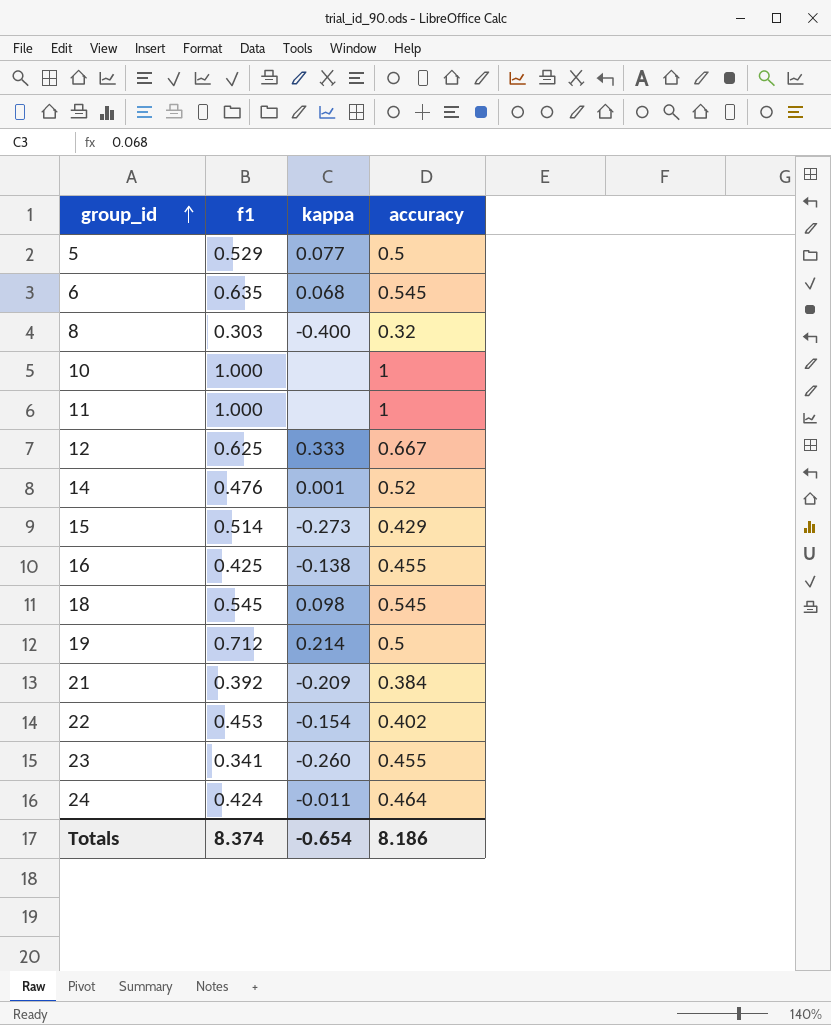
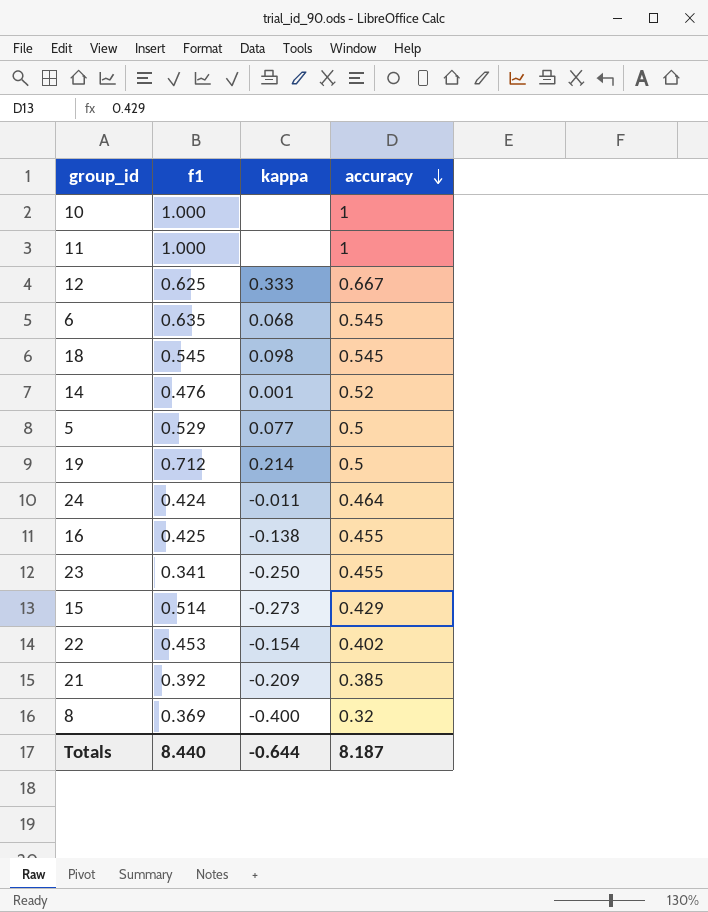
row order: group_id ascending -> accuracy descending
23 | kappa: -0.260 -> -0.250
21 | accuracy: 0.384 -> 0.385
8 | f1: 0.303 -> 0.369
Totals | f1: 8.374 -> 8.440
Totals | kappa: -0.654 -> -0.644
Totals | accuracy: 8.186 -> 8.187

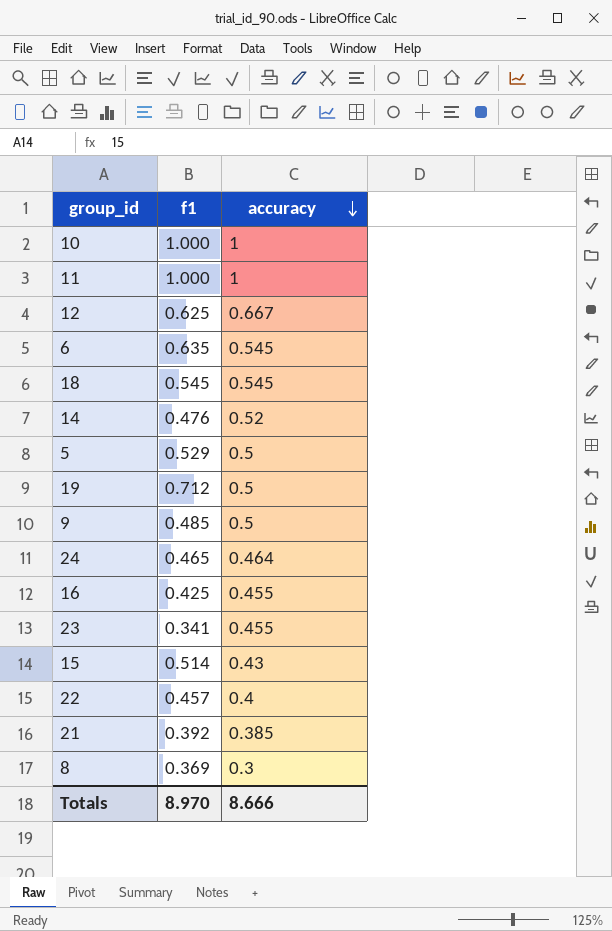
column kappa | position: 3 -> none
row 9: none -> 0.485 | 0.5
24 | f1: 0.424 -> 0.465
15 | accuracy: 0.429 -> 0.43
22 | f1: 0.453 -> 0.457
22 | accuracy: 0.402 -> 0.4
8 | accuracy: 0.32 -> 0.3
Totals | f1: 8.440 -> 8.970
Totals | accuracy: 8.187 -> 8.666

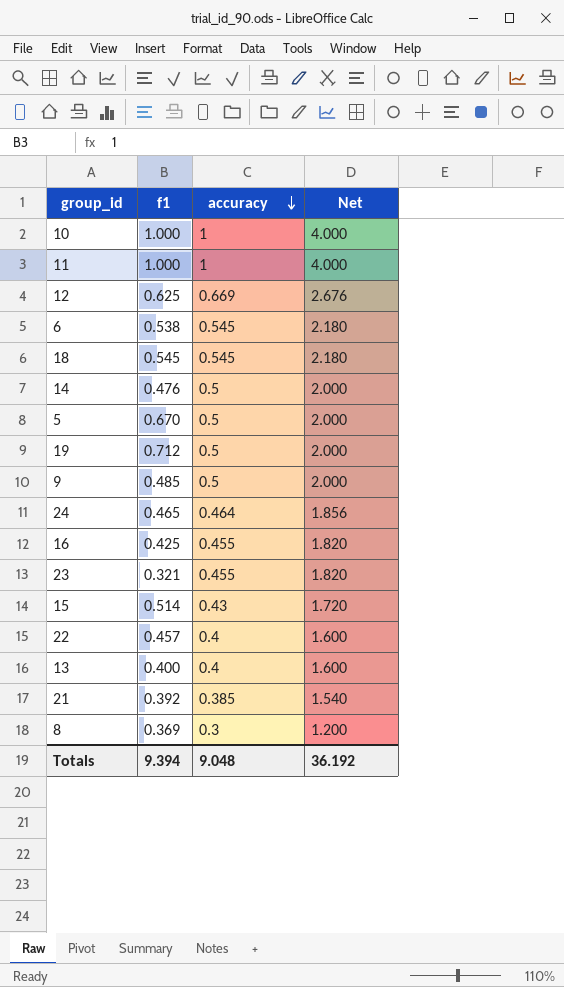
column Net | formula: none -> [accuracy] * 4
12 | accuracy: 0.667 -> 0.669
6 | f1: 0.635 -> 0.538
14 | accuracy: 0.52 -> 0.5
5 | f1: 0.529 -> 0.670
23 | f1: 0.341 -> 0.321
row 13: none -> 0.400 | 0.4 | 1.600
Totals | f1: 8.970 -> 9.394
Totals | accuracy: 8.666 -> 9.048

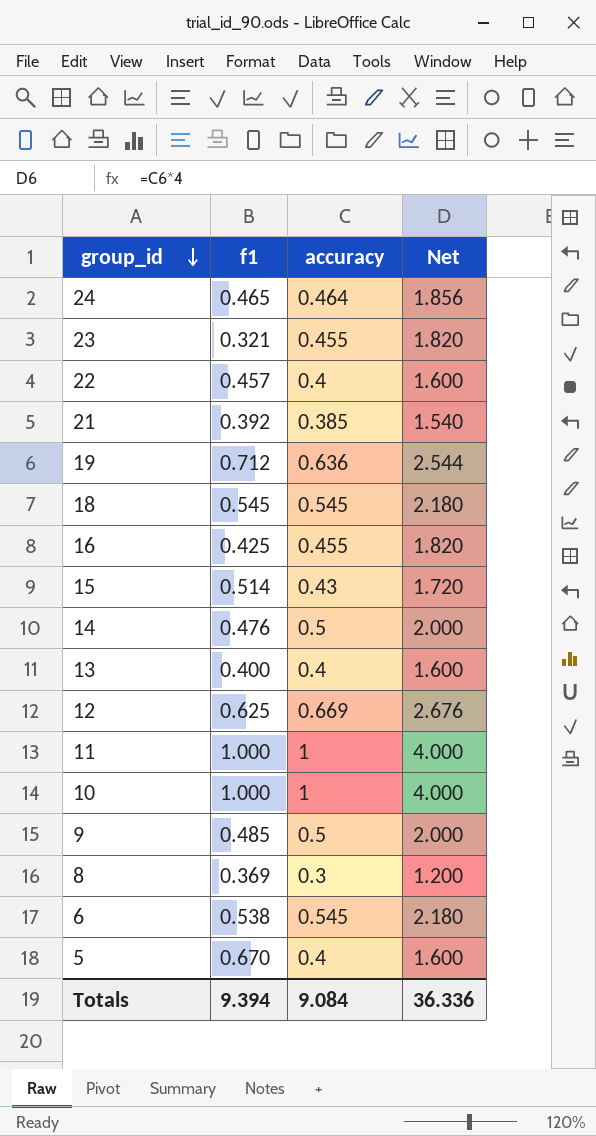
row order: accuracy descending -> group_id descending
19 | accuracy: 0.5 -> 0.636
19 | Net: 2.000 -> 2.544
5 | accuracy: 0.5 -> 0.4
5 | Net: 2.000 -> 1.600
Totals | accuracy: 9.048 -> 9.084
Totals | Net: 36.192 -> 36.336

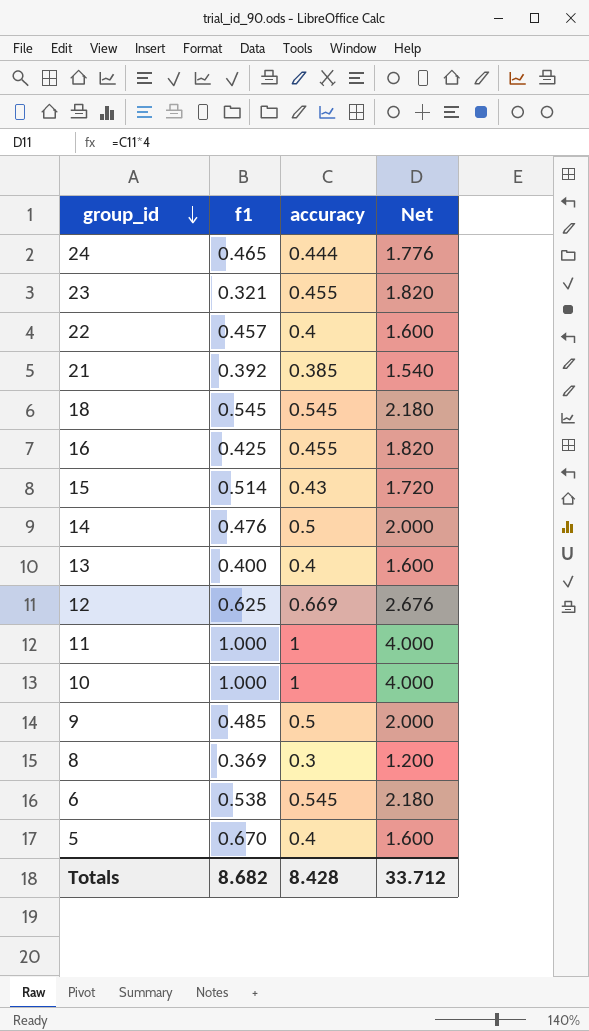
row 19: 0.712 | 0.636 | 2.544 -> none
24 | accuracy: 0.464 -> 0.444
24 | Net: 1.856 -> 1.776
Totals | f1: 9.394 -> 8.682
Totals | accuracy: 9.084 -> 8.428
Totals | Net: 36.336 -> 33.712

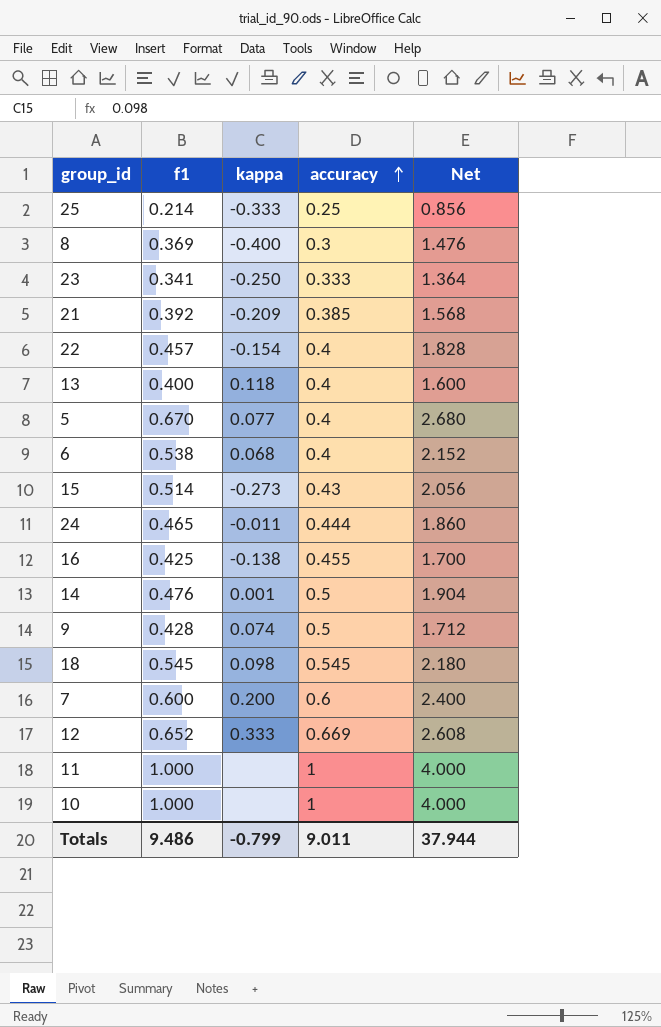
row order: group_id descending -> accuracy ascending
column kappa | position: none -> 3
column Net | formula: [accuracy] * 4 -> [f1] * 4
row 25: none -> 0.214 | -0.333 | 0.25 | 0.856
23 | f1: 0.321 -> 0.341
23 | accuracy: 0.455 -> 0.333
6 | accuracy: 0.545 -> 0.4
9 | f1: 0.485 -> 0.428
row 7: none -> 0.600 | 0.200 | 0.6 | 2.400
12 | f1: 0.625 -> 0.652
Totals | f1: 8.682 -> 9.486
Totals | accuracy: 8.428 -> 9.011
Totals | Net: 33.712 -> 37.944

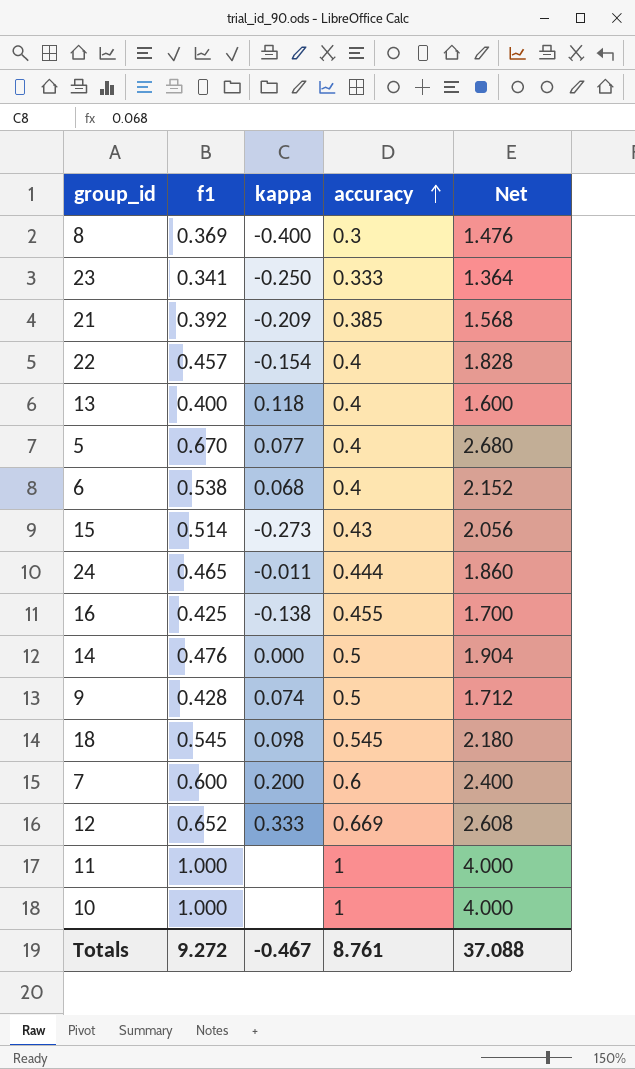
row 25: 0.214 | -0.333 | 0.25 | 0.856 -> none
14 | kappa: 0.001 -> 0.000
Totals | f1: 9.486 -> 9.272
Totals | kappa: -0.799 -> -0.467
Totals | accuracy: 9.011 -> 8.761
Totals | Net: 37.944 -> 37.088

